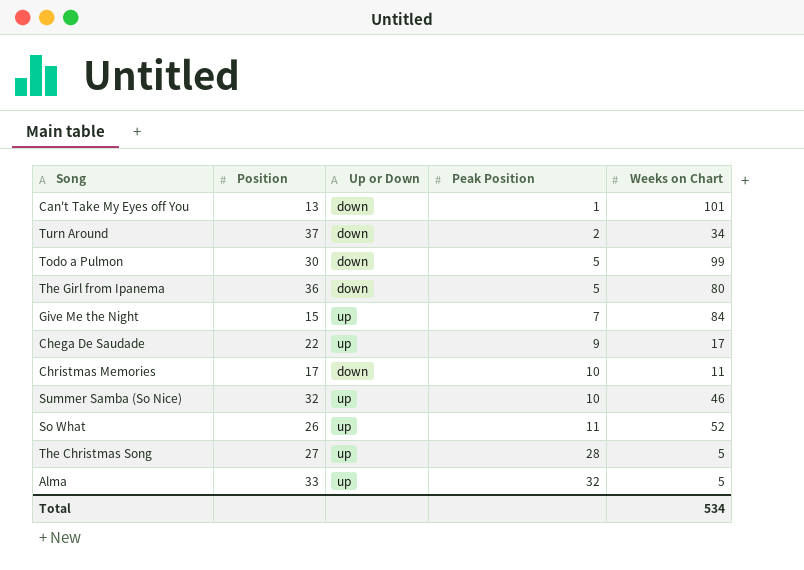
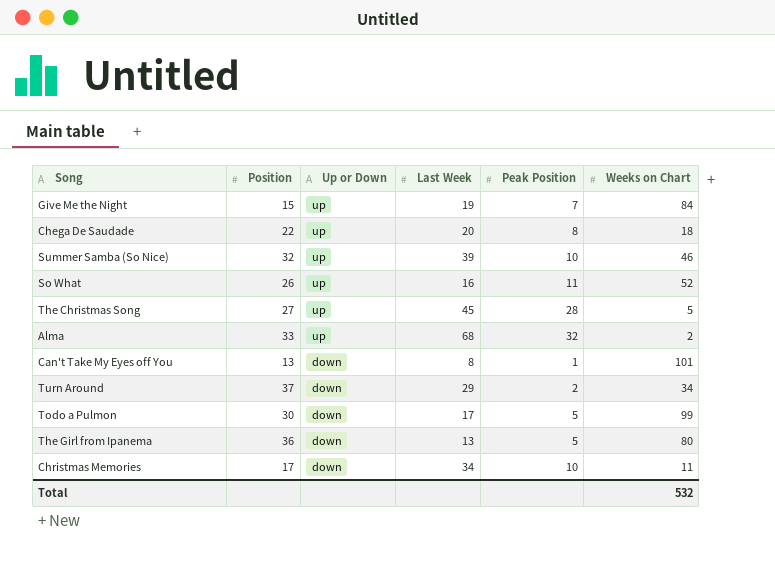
row order: Peak Position ascending -> Up or Down descending
column Last Week | position: none -> 4
Chega De Saudade | Peak Position: 9 -> 8
Chega De Saudade | Weeks on Chart: 17 -> 18
Alma | Weeks on Chart: 5 -> 2
Total | Weeks on Chart: 534 -> 532

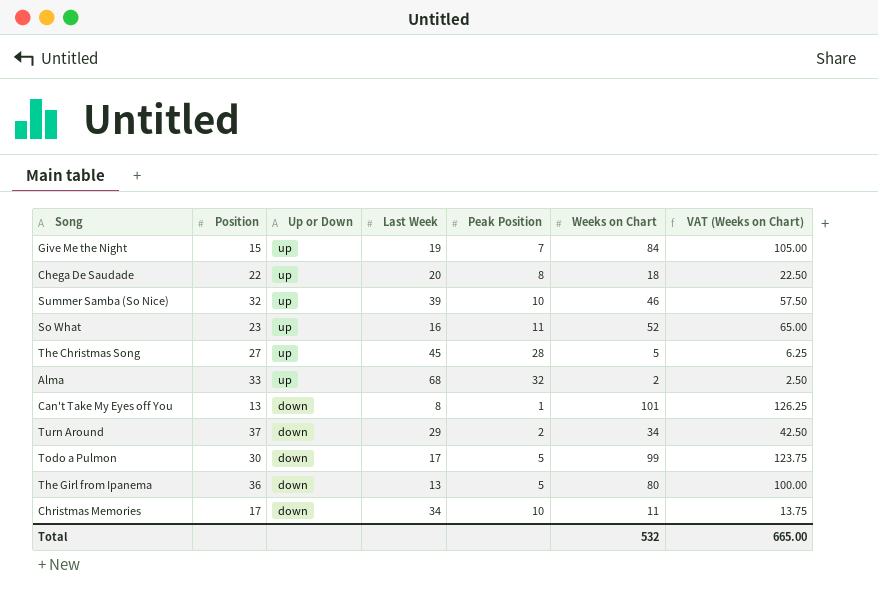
column VAT (Weeks on Chart) | formula: none -> [Weeks on Chart] * 1.25
So What | Position: 26 -> 23

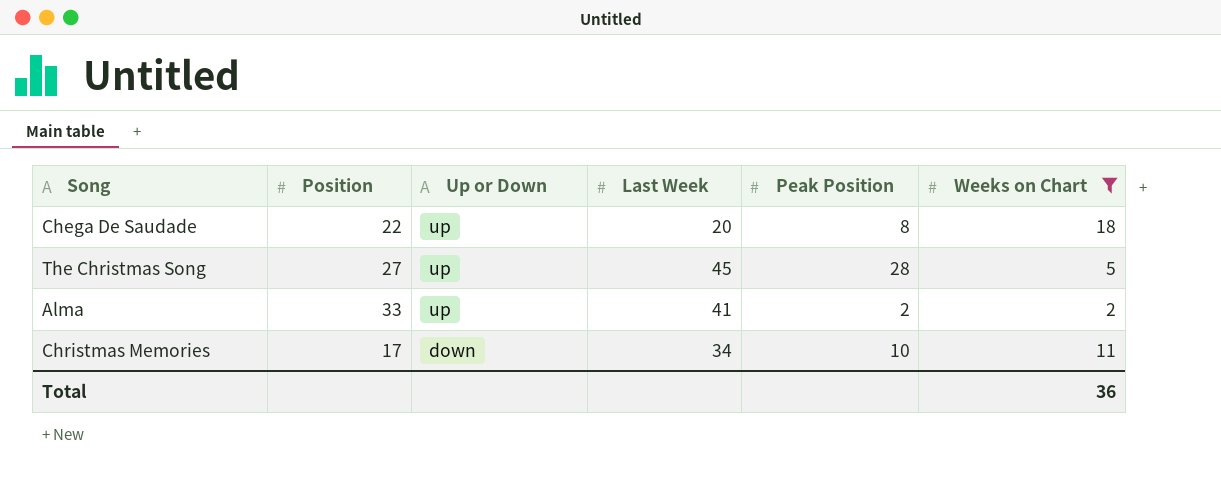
filter: none -> Weeks on Chart <= 18
column VAT (Weeks on Chart) | formula: [Weeks on Chart] * 1.25 -> none
Alma | Last Week: 68 -> 41
Alma | Peak Position: 32 -> 2
Total | Weeks on Chart: 532 -> 36

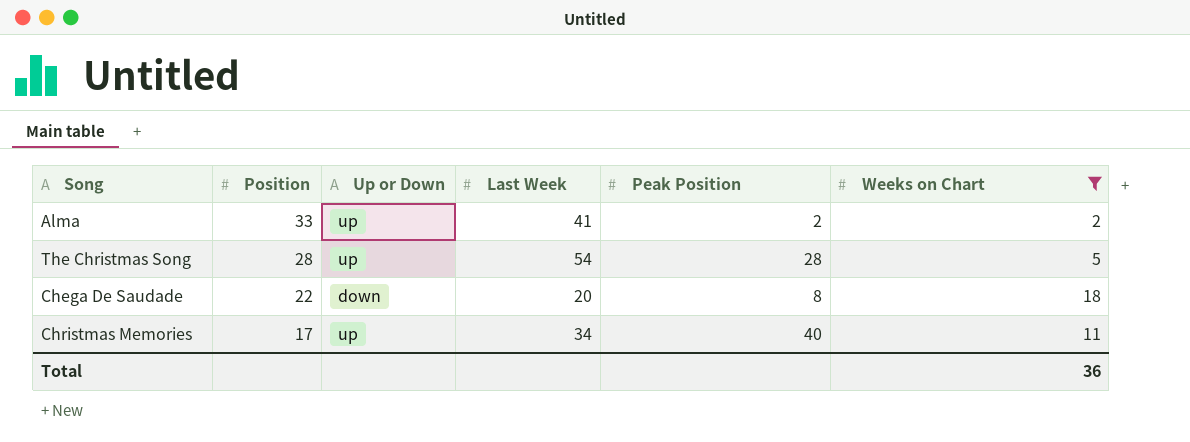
row order: Up or Down descending -> Position descending
The Christmas Song | Position: 27 -> 28
The Christmas Song | Last Week: 45 -> 54
Chega De Saudade | Up or Down: up -> down
Christmas Memories | Up or Down: down -> up
Christmas Memories | Peak Position: 10 -> 40

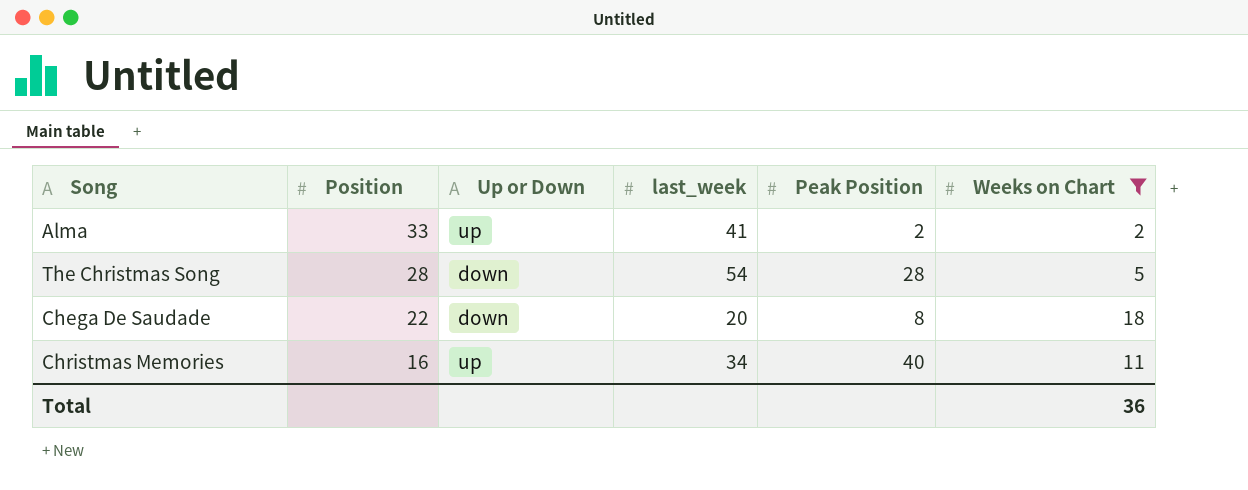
column name: Last Week -> last_week
The Christmas Song | Up or Down: up -> down
Christmas Memories | Position: 17 -> 16

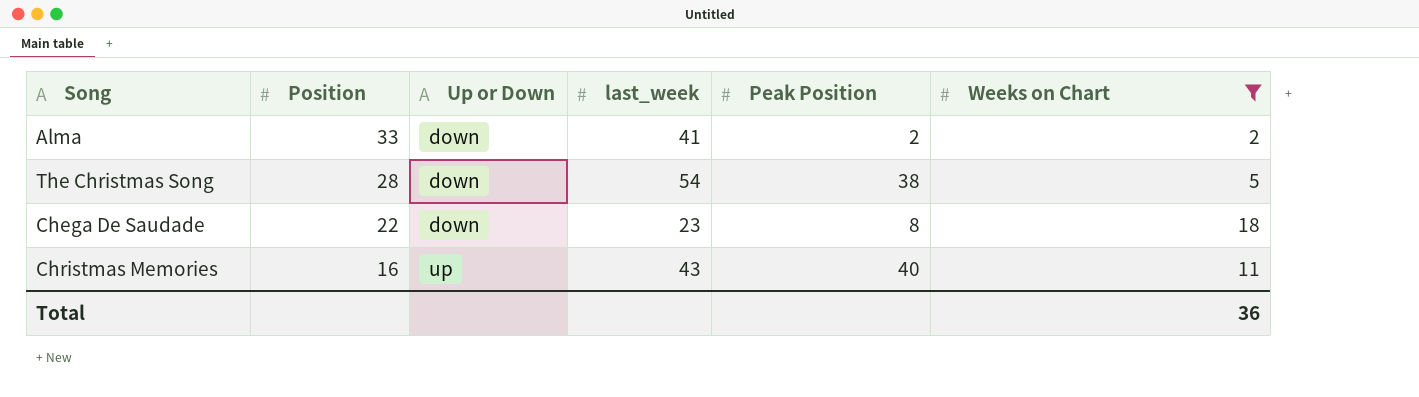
Alma | Up or Down: up -> down
The Christmas Song | Peak Position: 28 -> 38
Chega De Saudade | last_week: 20 -> 23
Christmas Memories | last_week: 34 -> 43

